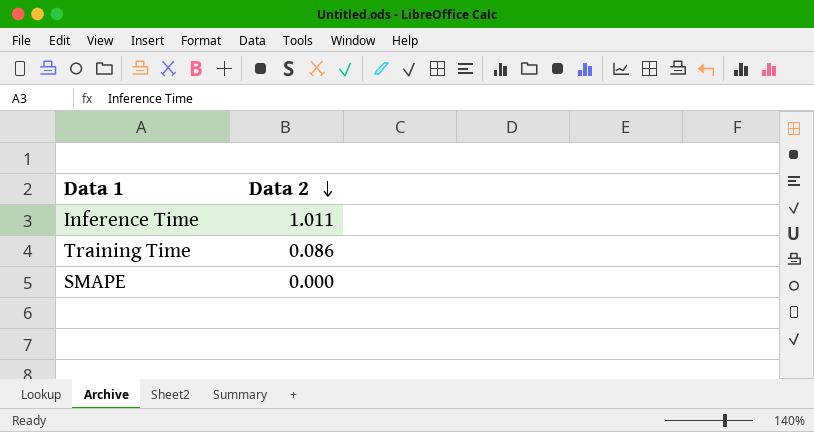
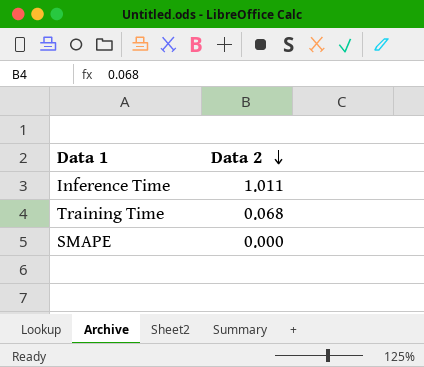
Training Time | Data 2: 0.086 -> 0.068

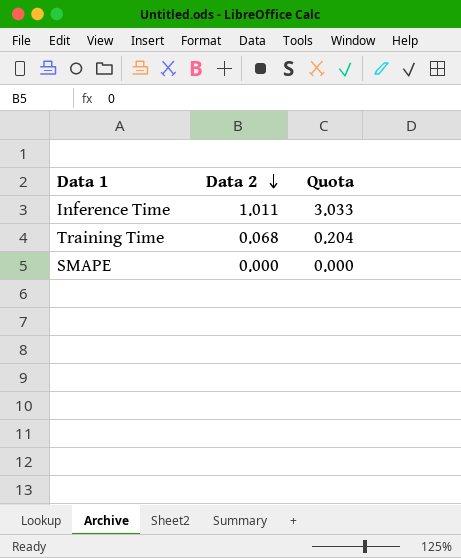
column Quota | formula: none -> [Data 2] * 3

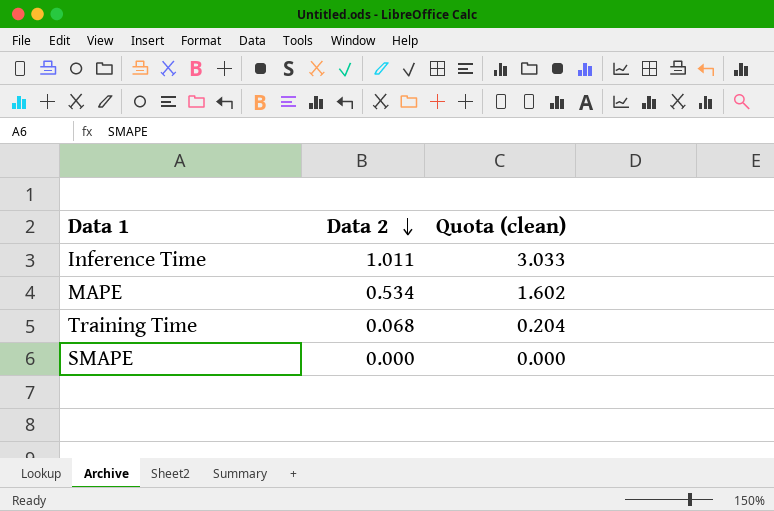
column name: Quota -> Quota (clean)
row MAPE: none -> 0.534 | 1.602

